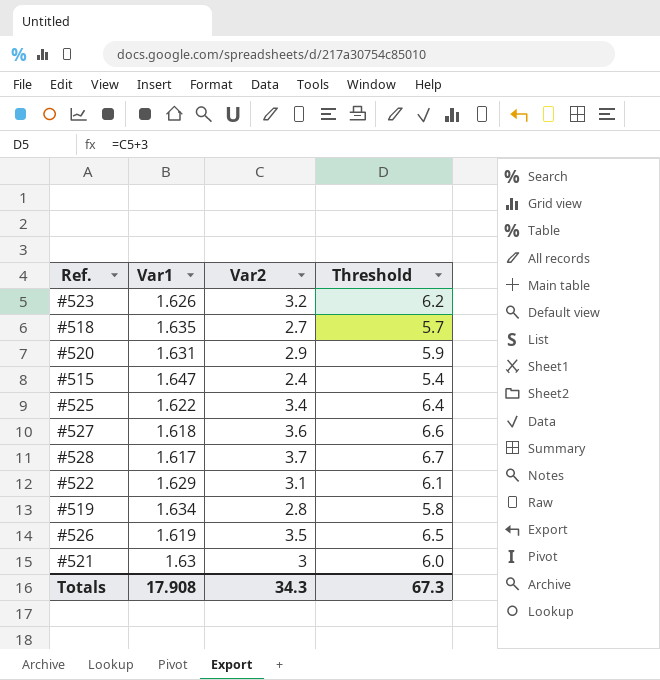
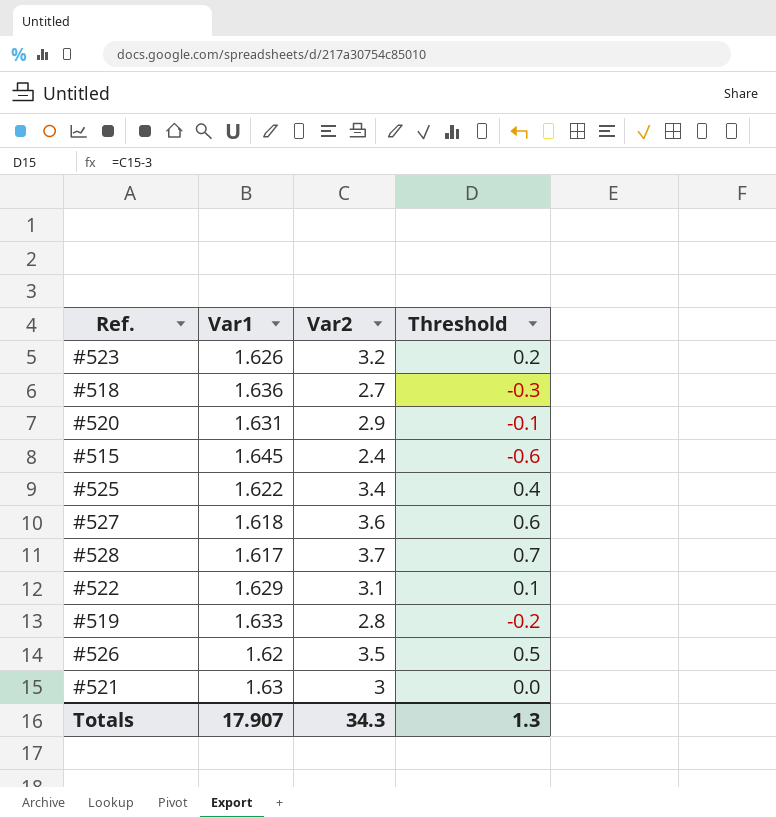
column Threshold | formula: [Var2] + 3 -> [Var2] - 3
#518 | Var1: 1.635 -> 1.636
#515 | Var1: 1.647 -> 1.645
#519 | Var1: 1.634 -> 1.633
#526 | Var1: 1.619 -> 1.62
Totals | Var1: 17.908 -> 17.907
Totals | Threshold: 67.3 -> 1.3

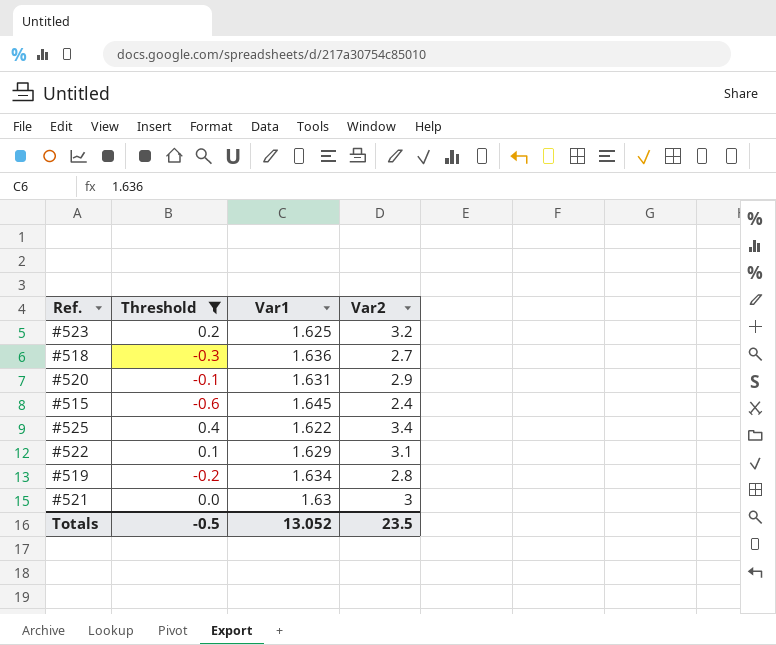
filter: none -> Threshold <= 0.4
column Threshold | position: 4 -> 2
#523 | Var1: 1.626 -> 1.625
#519 | Var1: 1.633 -> 1.634
Totals | Threshold: 1.3 -> -0.5
Totals | Var1: 17.907 -> 13.052
Totals | Var2: 34.3 -> 23.5

